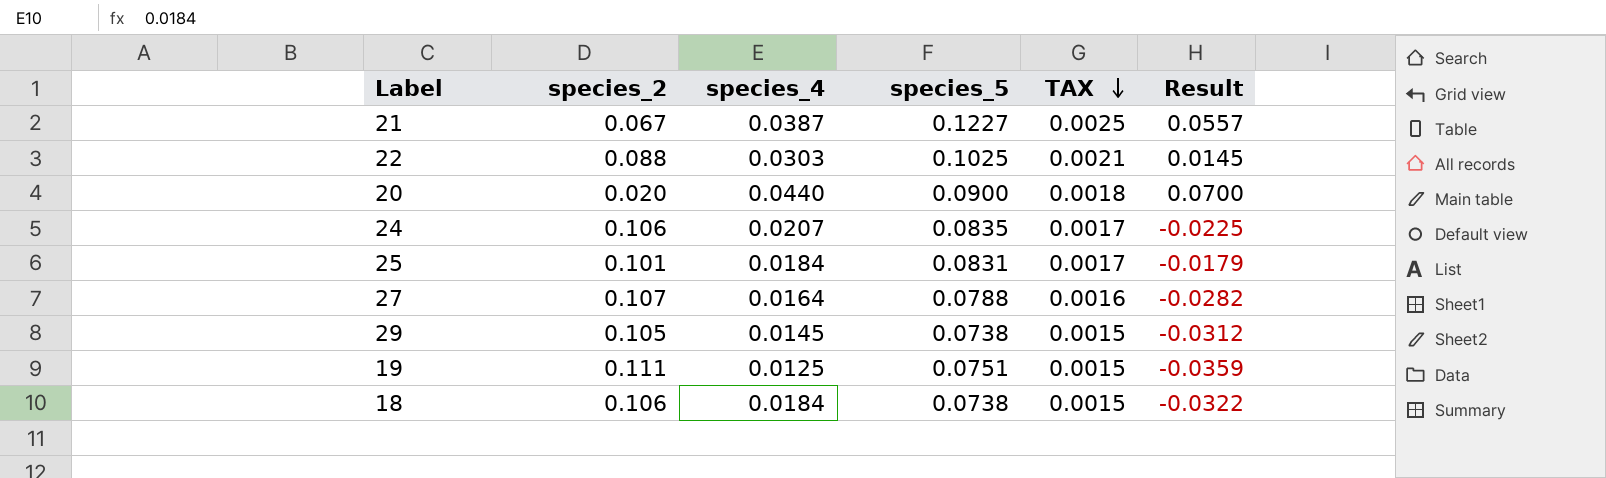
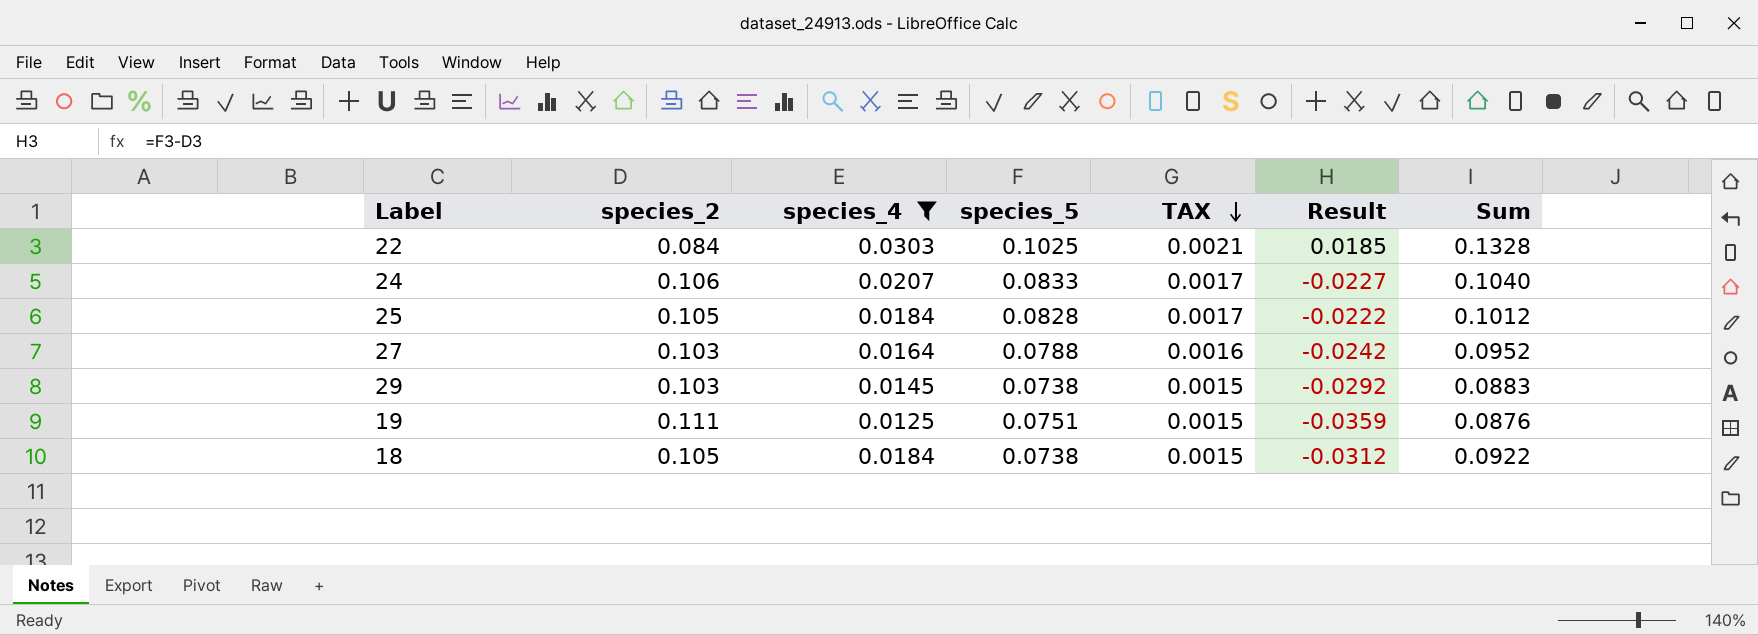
filter: none -> species_4 <= 0.0303
column Sum | formula: none -> [species_4] + [species_5]
22 | species_2: 0.088 -> 0.084
22 | Result: 0.0145 -> 0.0185
24 | species_5: 0.0835 -> 0.0833
24 | Result: -0.0225 -> -0.0227
25 | species_2: 0.101 -> 0.105
25 | species_5: 0.0831 -> 0.0828
25 | Result: -0.0179 -> -0.0222
27 | species_2: 0.107 -> 0.103
27 | Result: -0.0282 -> -0.0242
29 | species_2: 0.105 -> 0.103
29 | Result: -0.0312 -> -0.0292
18 | species_2: 0.106 -> 0.105
18 | Result: -0.0322 -> -0.0312

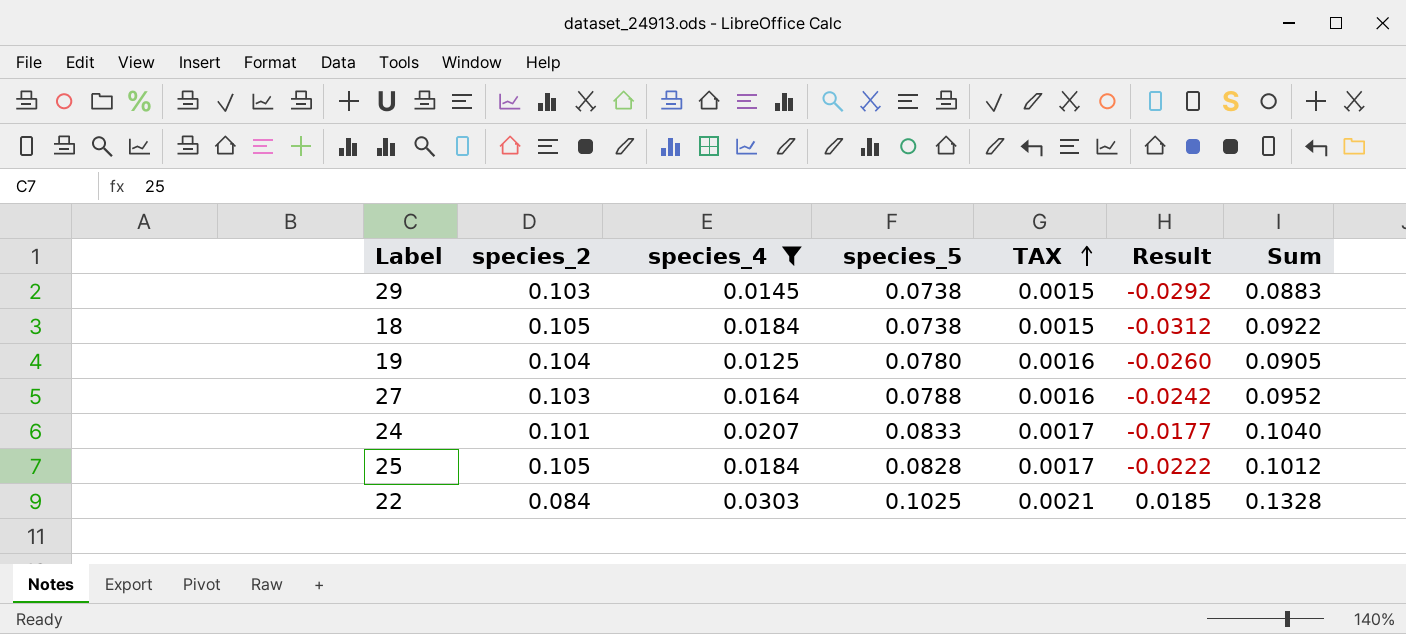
row order: TAX descending -> TAX ascending
19 | species_2: 0.111 -> 0.104
19 | species_5: 0.0751 -> 0.0780
19 | TAX: 0.0015 -> 0.0016
19 | Result: -0.0359 -> -0.0260
19 | Sum: 0.0876 -> 0.0905
24 | species_2: 0.106 -> 0.101
24 | Result: -0.0227 -> -0.0177

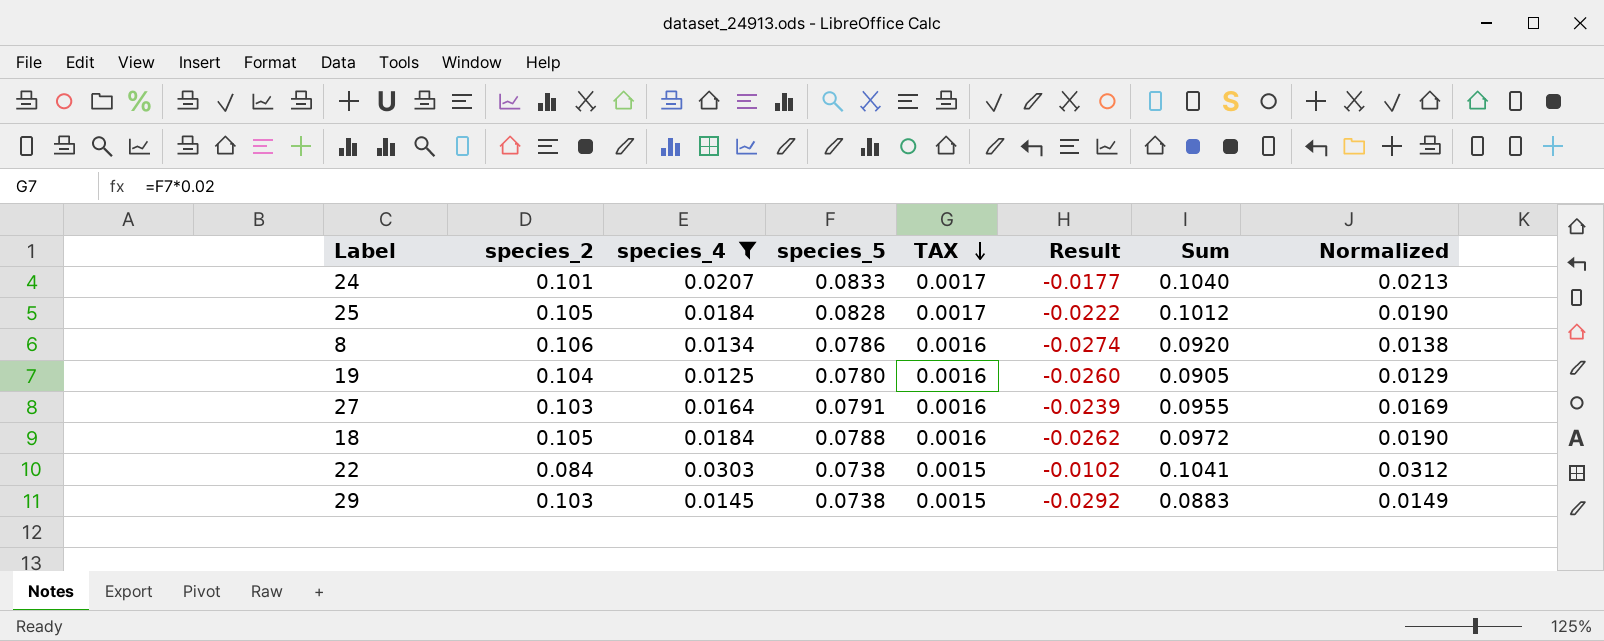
row order: TAX ascending -> TAX descending
column Normalized | formula: none -> [species_4] * 1.03
row 8: none -> 0.106 | 0.0134 | 0.0786 | 0.0016 | -0.0274 | 0.0920 | 0.0138
27 | species_5: 0.0788 -> 0.0791
27 | Result: -0.0242 -> -0.0239
27 | Sum: 0.0952 -> 0.0955
18 | species_5: 0.0738 -> 0.0788
18 | TAX: 0.0015 -> 0.0016
18 | Result: -0.0312 -> -0.0262
18 | Sum: 0.0922 -> 0.0972
22 | species_5: 0.1025 -> 0.0738
22 | TAX: 0.0021 -> 0.0015
22 | Result: 0.0185 -> -0.0102
22 | Sum: 0.1328 -> 0.1041

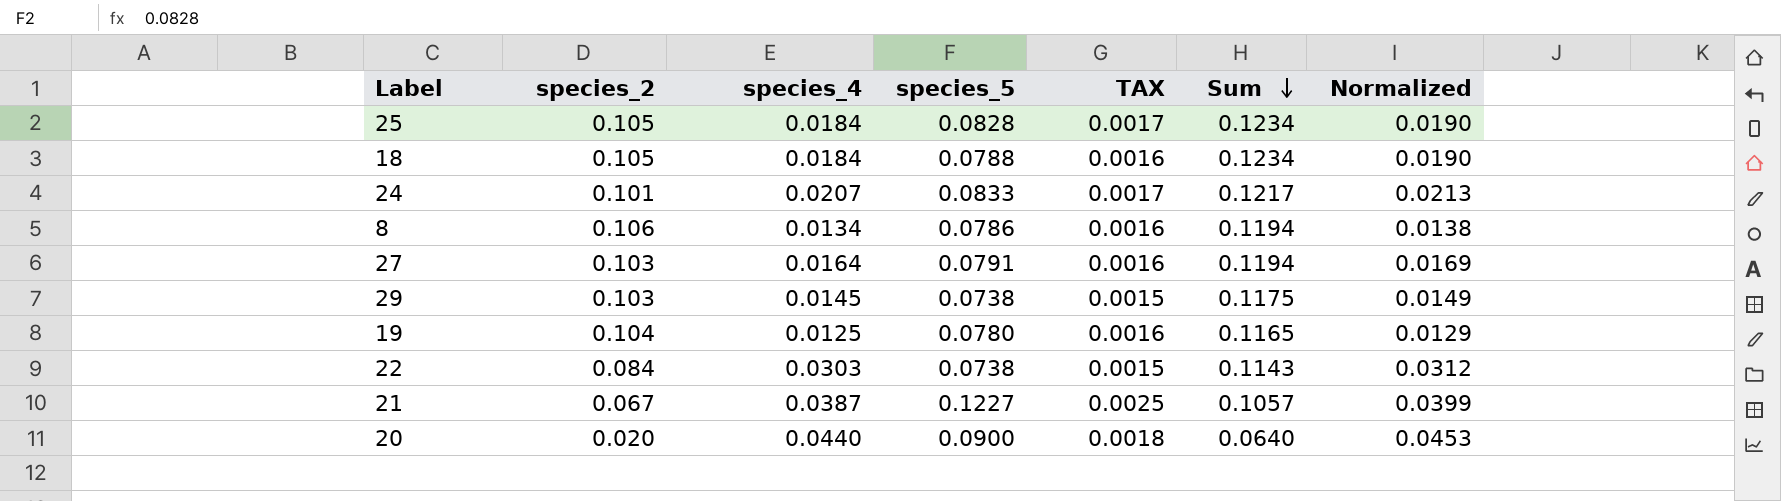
filter: species_4 <= 0.0303 -> none
row order: TAX descending -> Sum descending
column Result | formula: [species_5] - [species_2] -> none
column Sum | formula: [species_4] + [species_5] -> [species_2] + [species_4]

